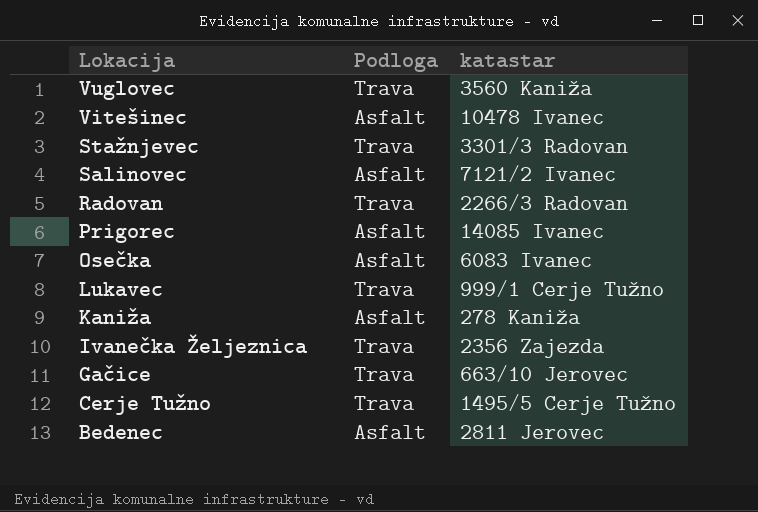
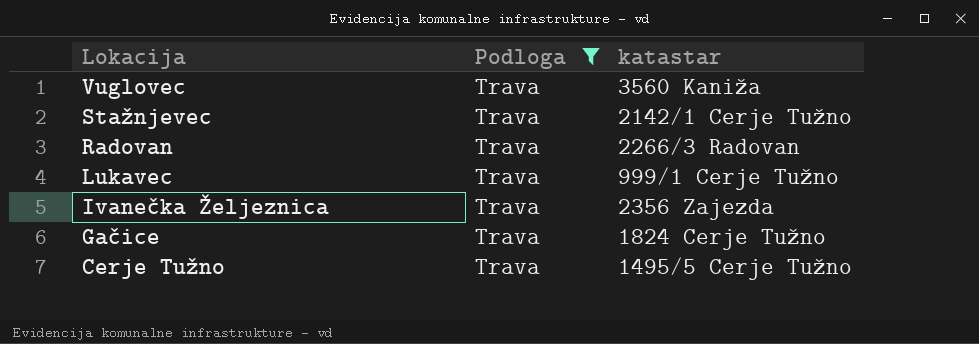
filter: none -> Podloga = Trava
Stažnjevec | katastar: 3301/3 Radovan -> 2142/1 Cerje Tužno
Gačice | katastar: 663/10 Jerovec -> 1824 Cerje Tužno

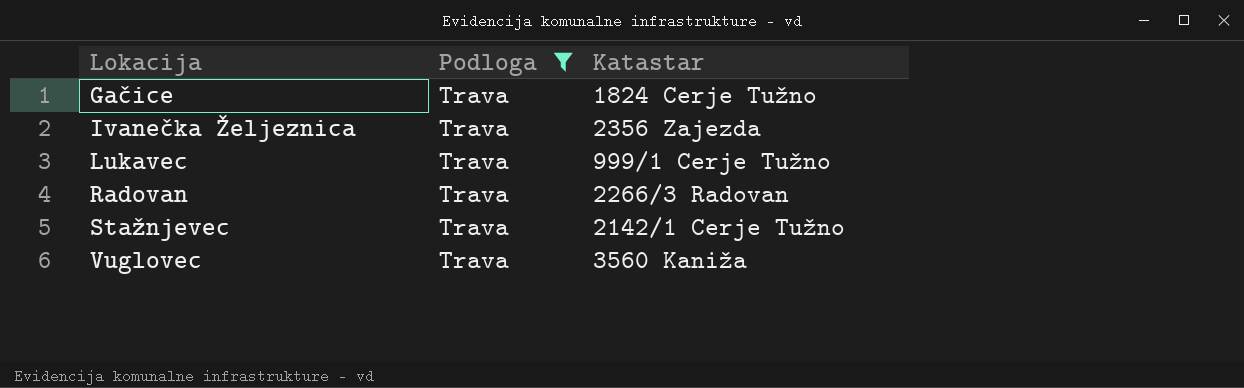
row order: Lokacija descending -> Lokacija ascending
column name: katastar -> Katastar
row Cerje Tužno: Trava | 1495/5 Cerje Tužno -> none

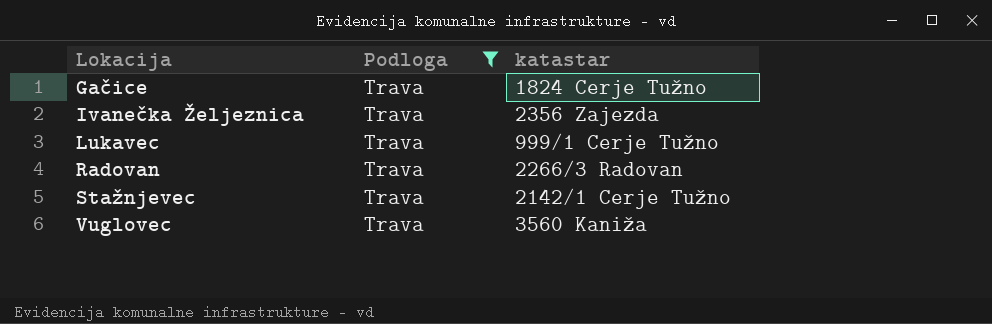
column name: Katastar -> katastar

